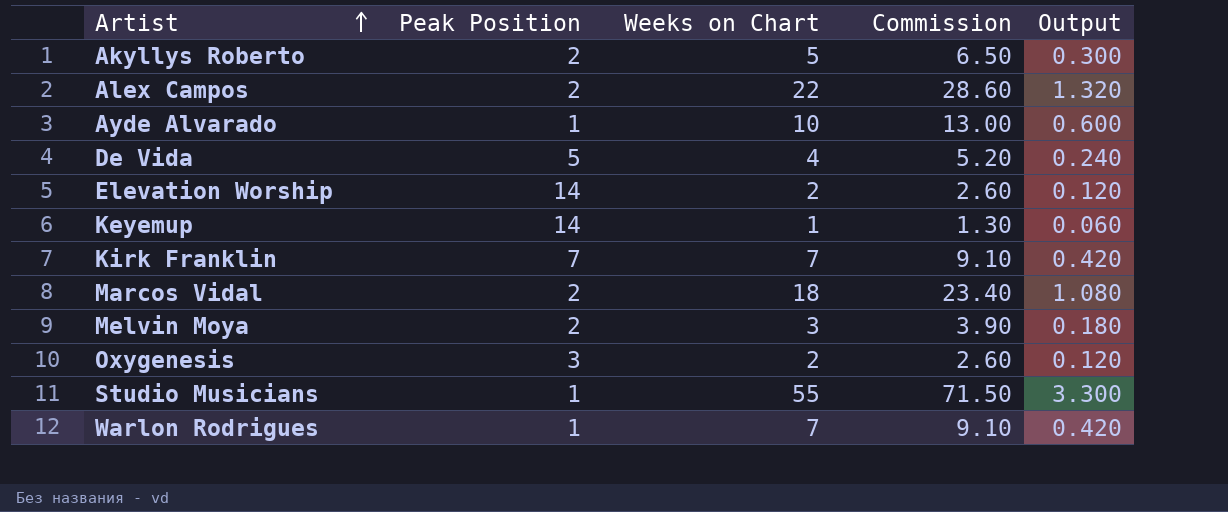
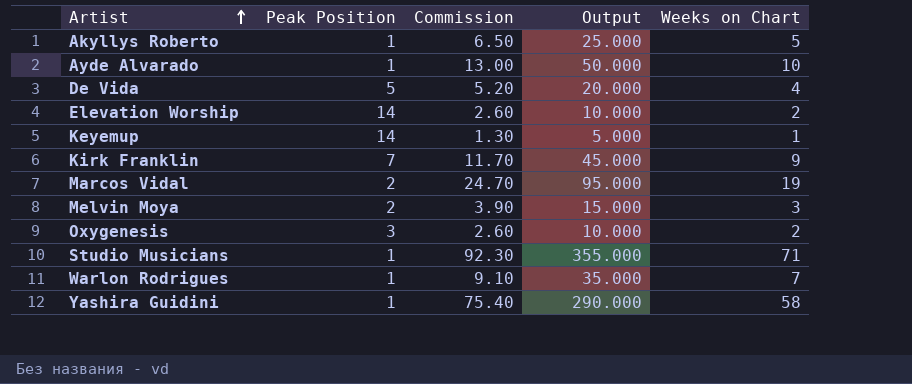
column Output | formula: [Weeks on Chart] * 0.06 -> [Weeks on Chart] * 5
column Weeks on Chart | position: 3 -> 5
row Alex Campos: 2 | 22 | 28.60 | 1.320 -> none
Akyllys Roberto | Peak Position: 2 -> 1
Kirk Franklin | Commission: 9.10 -> 11.70
Kirk Franklin | Weeks on Chart: 7 -> 9
Marcos Vidal | Commission: 23.40 -> 24.70
Marcos Vidal | Weeks on Chart: 18 -> 19
Studio Musicians | Commission: 71.50 -> 92.30
Studio Musicians | Weeks on Chart: 55 -> 71
row Yashira Guidini: none -> 1 | 75.40 | 290.000 | 58

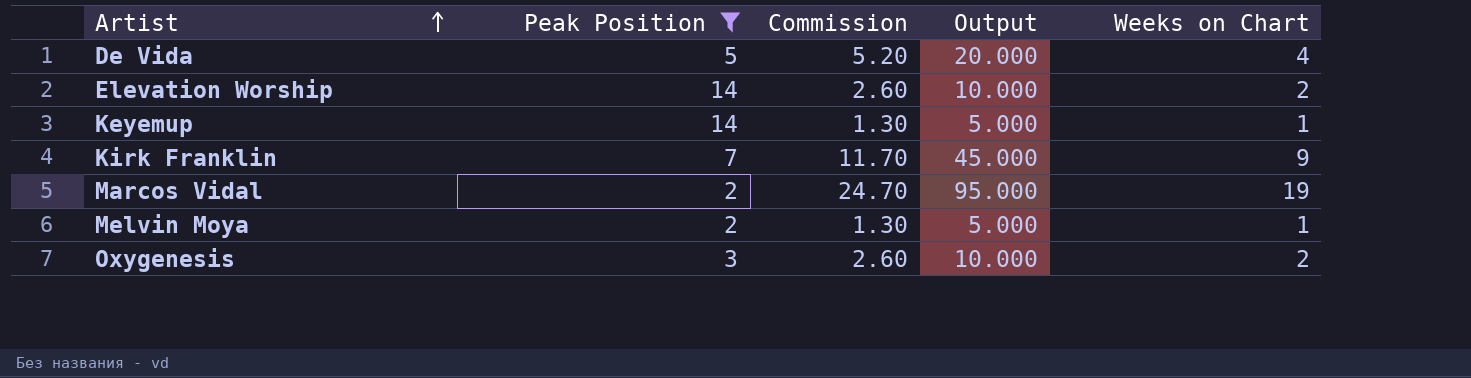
filter: none -> Peak Position != 1
Melvin Moya | Commission: 3.90 -> 1.30
Melvin Moya | Output: 15.000 -> 5.000
Melvin Moya | Weeks on Chart: 3 -> 1

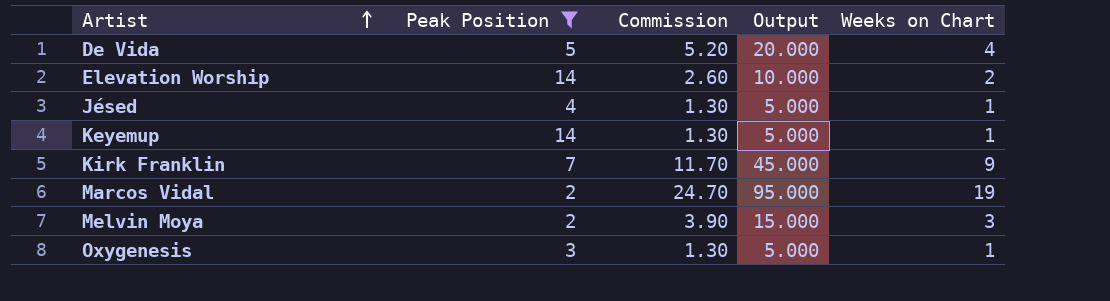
row Jésed: none -> 4 | 1.30 | 5.000 | 1
Melvin Moya | Commission: 1.30 -> 3.90
Melvin Moya | Output: 5.000 -> 15.000
Melvin Moya | Weeks on Chart: 1 -> 3
Oxygenesis | Commission: 2.60 -> 1.30
Oxygenesis | Output: 10.000 -> 5.000
Oxygenesis | Weeks on Chart: 2 -> 1

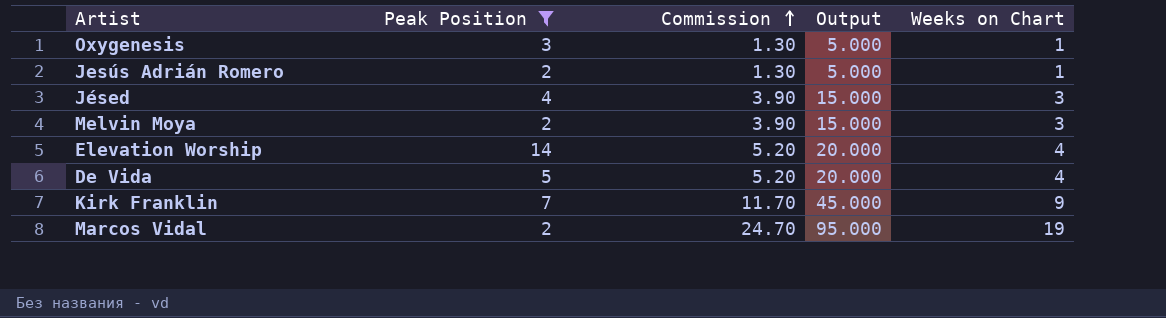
row order: Artist ascending -> Commission ascending
row Keyemup: 14 | 1.30 | 5.000 | 1 -> none
row Jesús Adrián Romero: none -> 2 | 1.30 | 5.000 | 1
Jésed | Commission: 1.30 -> 3.90
Jésed | Output: 5.000 -> 15.000
Jésed | Weeks on Chart: 1 -> 3
Elevation Worship | Commission: 2.60 -> 5.20
Elevation Worship | Output: 10.000 -> 20.000
Elevation Worship | Weeks on Chart: 2 -> 4

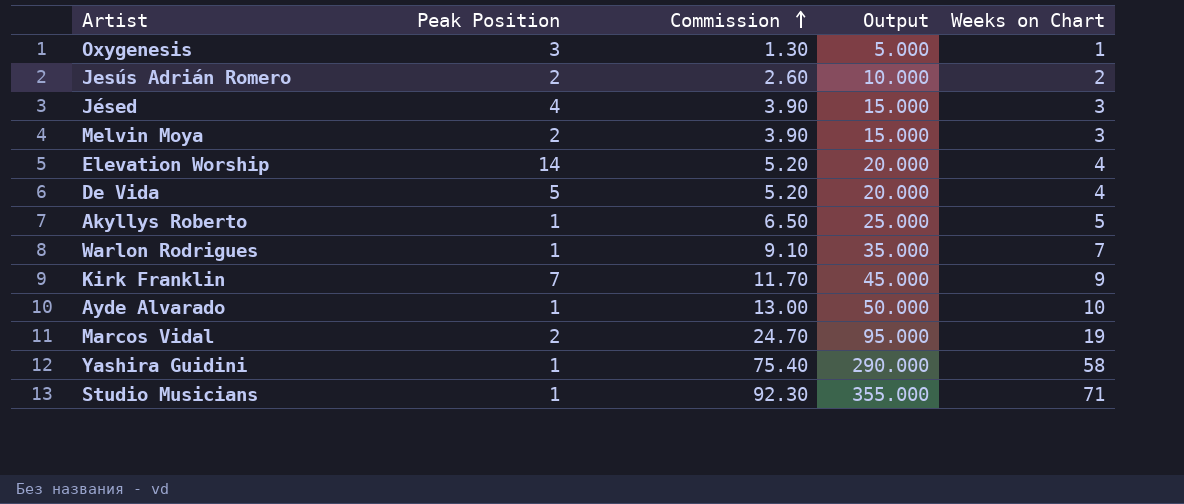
filter: Peak Position != 1 -> none
Jesús Adrián Romero | Commission: 1.30 -> 2.60
Jesús Adrián Romero | Output: 5.000 -> 10.000
Jesús Adrián Romero | Weeks on Chart: 1 -> 2

